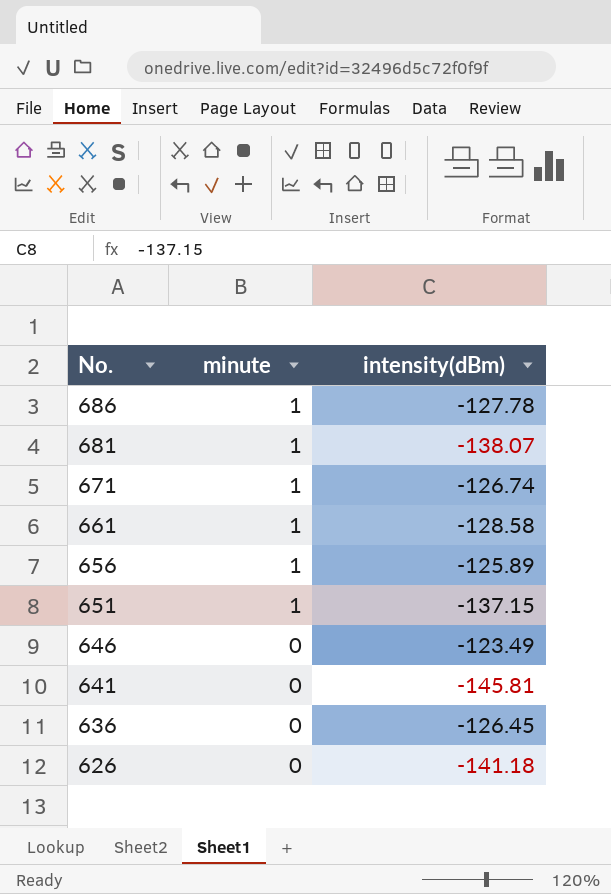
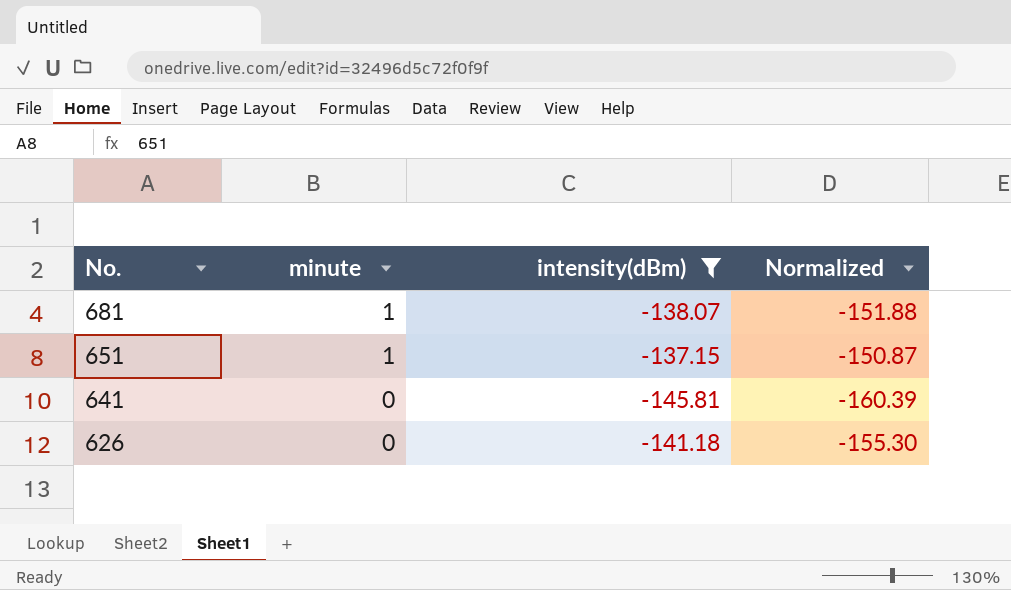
filter: none -> intensity(dBm) <= -137.15
column Normalized | formula: none -> [intensity(dBm)] * 1.1

